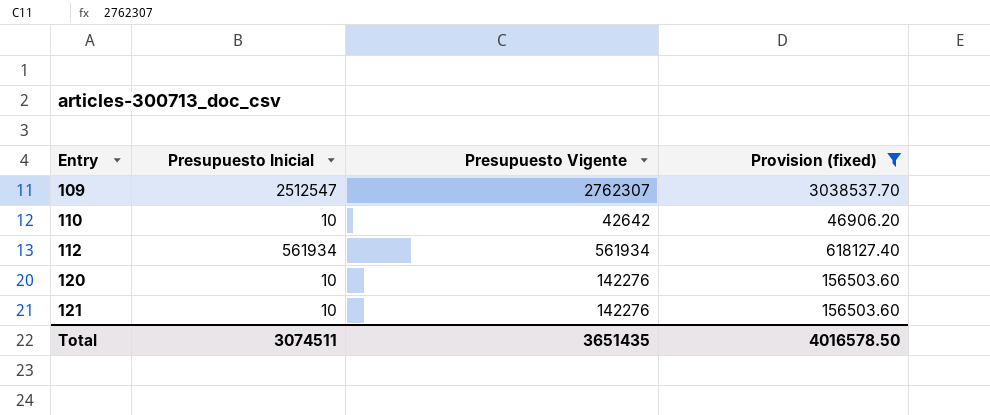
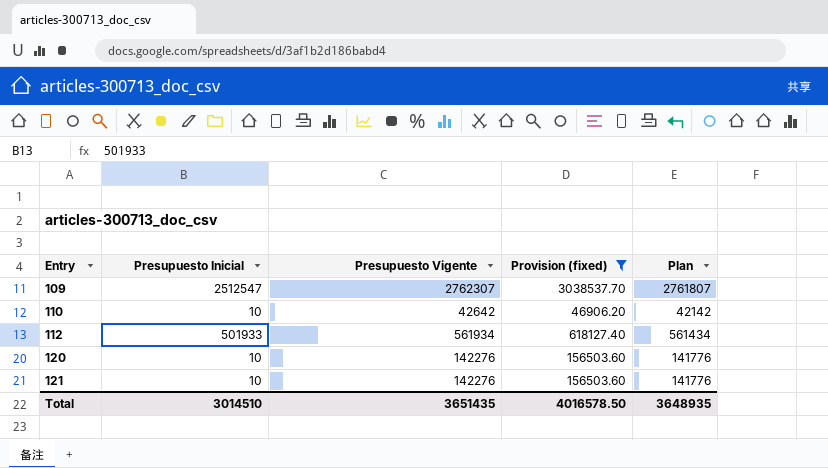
column Plan | formula: none -> [Presupuesto Vigente] - 500
112 | Presupuesto Inicial: 561934 -> 501933
Total | Presupuesto Inicial: 3074511 -> 3014510

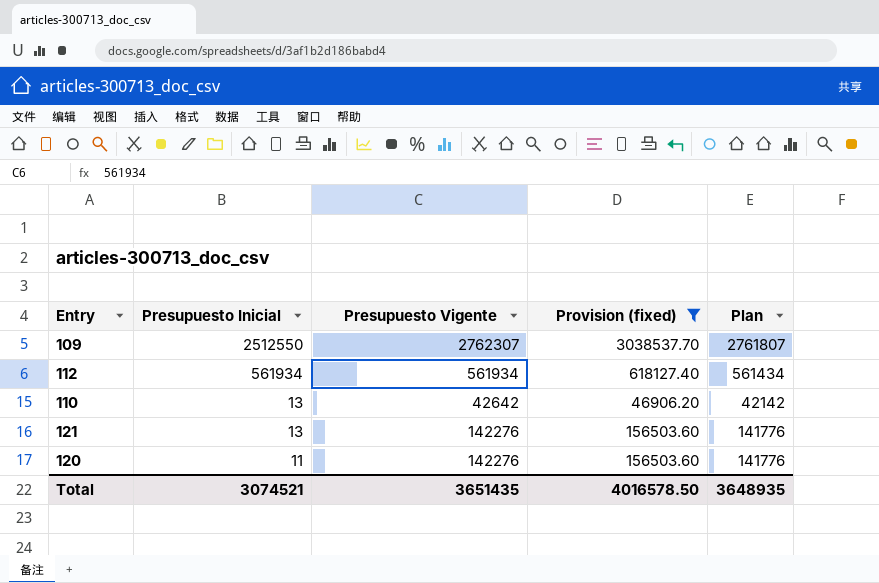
row order: Entry ascending -> Presupuesto Inicial descending
109 | Presupuesto Inicial: 2512547 -> 2512550
112 | Presupuesto Inicial: 501933 -> 561934
110 | Presupuesto Inicial: 10 -> 13
121 | Presupuesto Inicial: 10 -> 13
120 | Presupuesto Inicial: 10 -> 11
Total | Presupuesto Inicial: 3014510 -> 3074521

